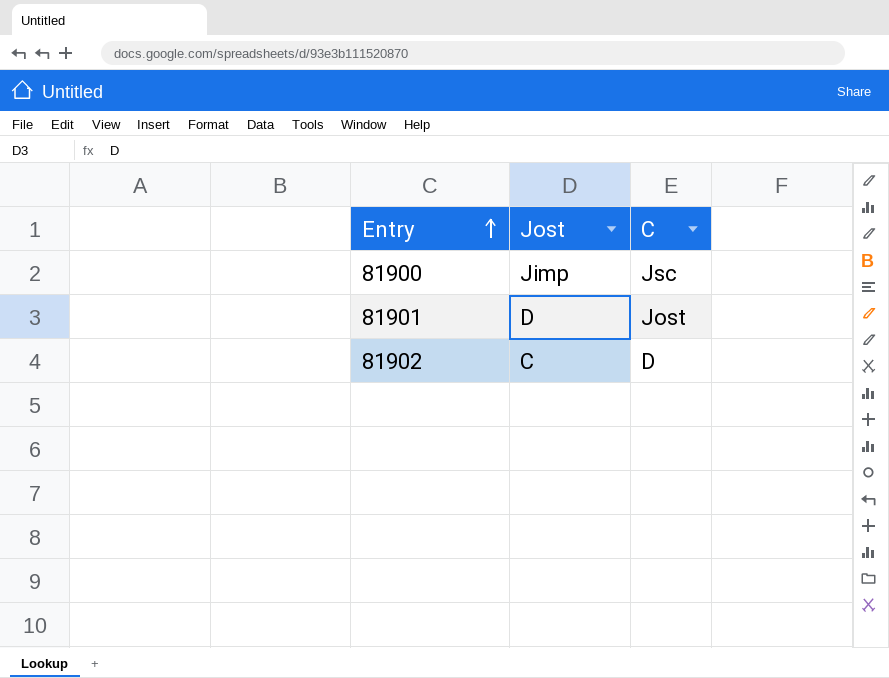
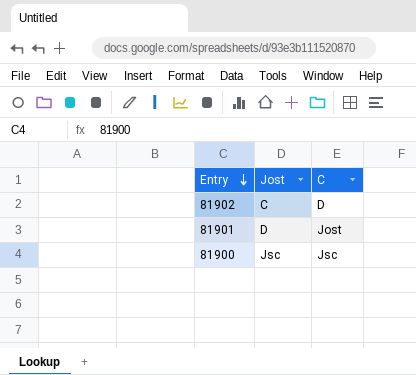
row order: Entry ascending -> Entry descending
81900 | Jost: Jimp -> Jsc

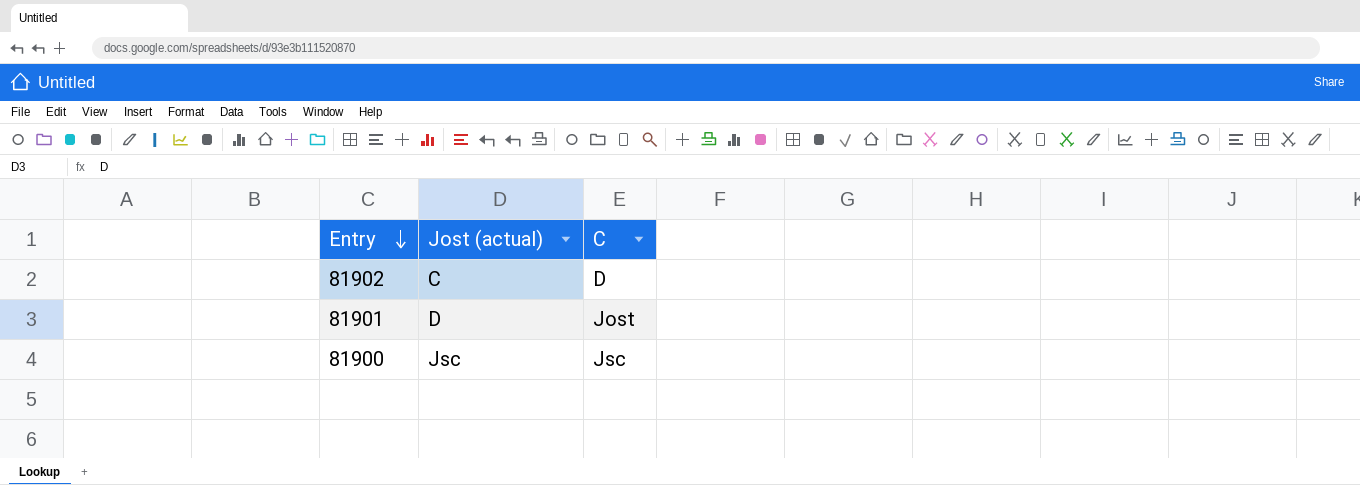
column name: Jost -> Jost (actual)

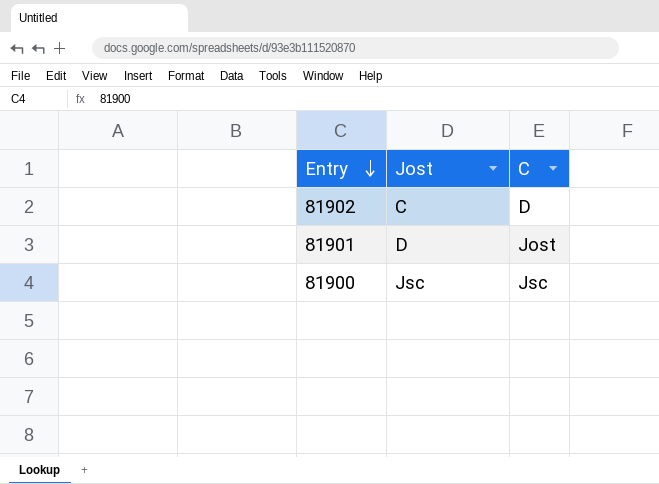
column name: Jost (actual) -> Jost

